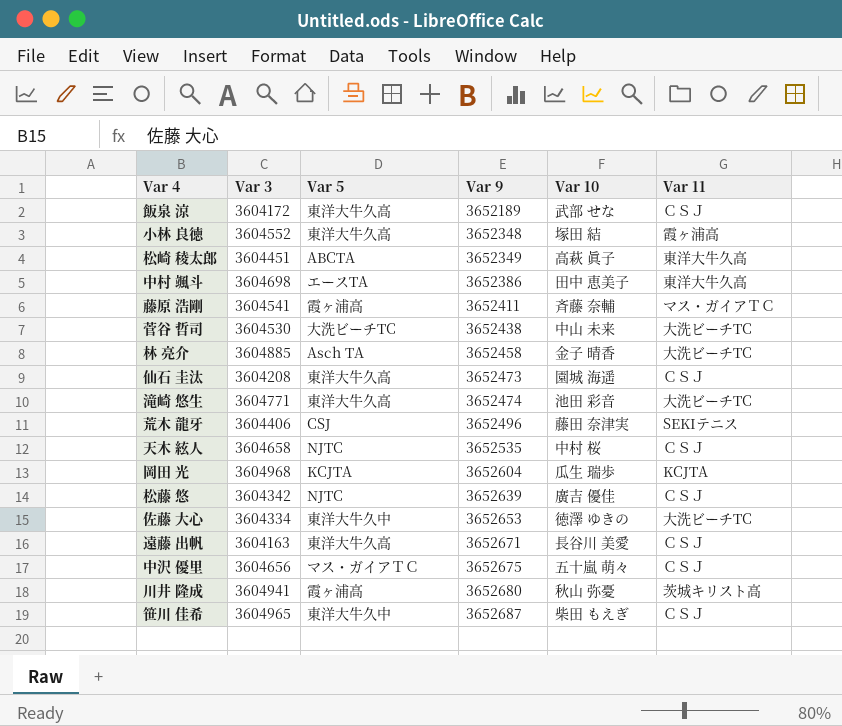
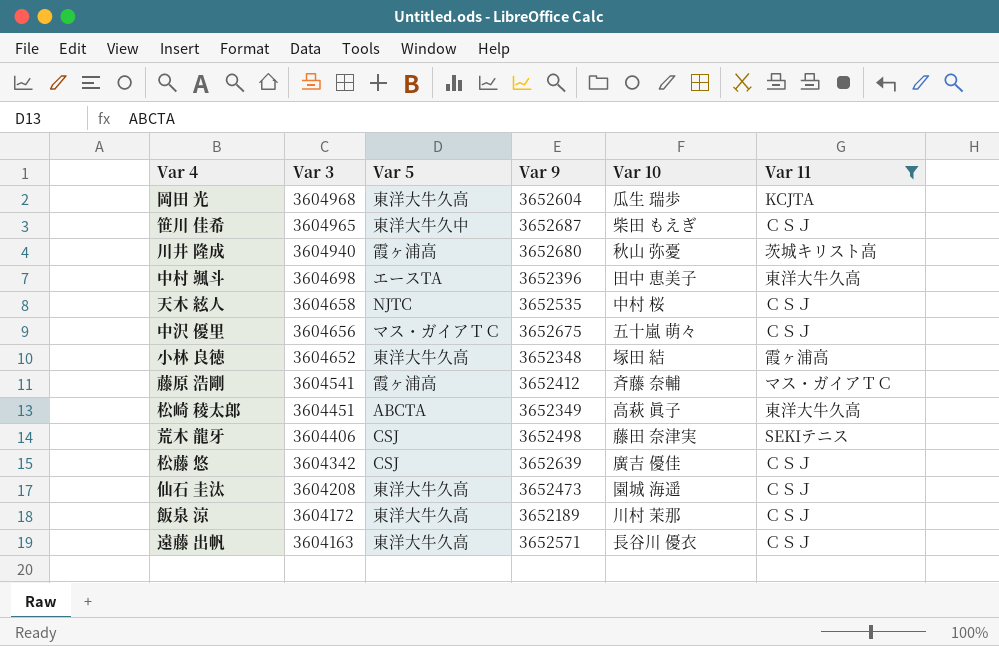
filter: none -> Var 11 != 大洗ビーチTC
row order: Var 9 ascending -> Var 3 descending
岡田 光 | Var 5: KCJTA -> 東洋大牛久高
川井 隆成 | Var 3: 3604941 -> 3604940
中村 颯斗 | Var 9: 3652386 -> 3652396
小林 良徳 | Var 3: 3604552 -> 3604652
藤原 浩剛 | Var 9: 3652411 -> 3652412
荒木 龍牙 | Var 9: 3652496 -> 3652498
松藤 悠 | Var 5: NJTC -> CSJ
飯泉 涼 | Var 10: 武部 せな -> 川村 茉那
遠藤 出帆 | Var 9: 3652671 -> 3652571
遠藤 出帆 | Var 10: 長谷川 美愛 -> 長谷川 優衣

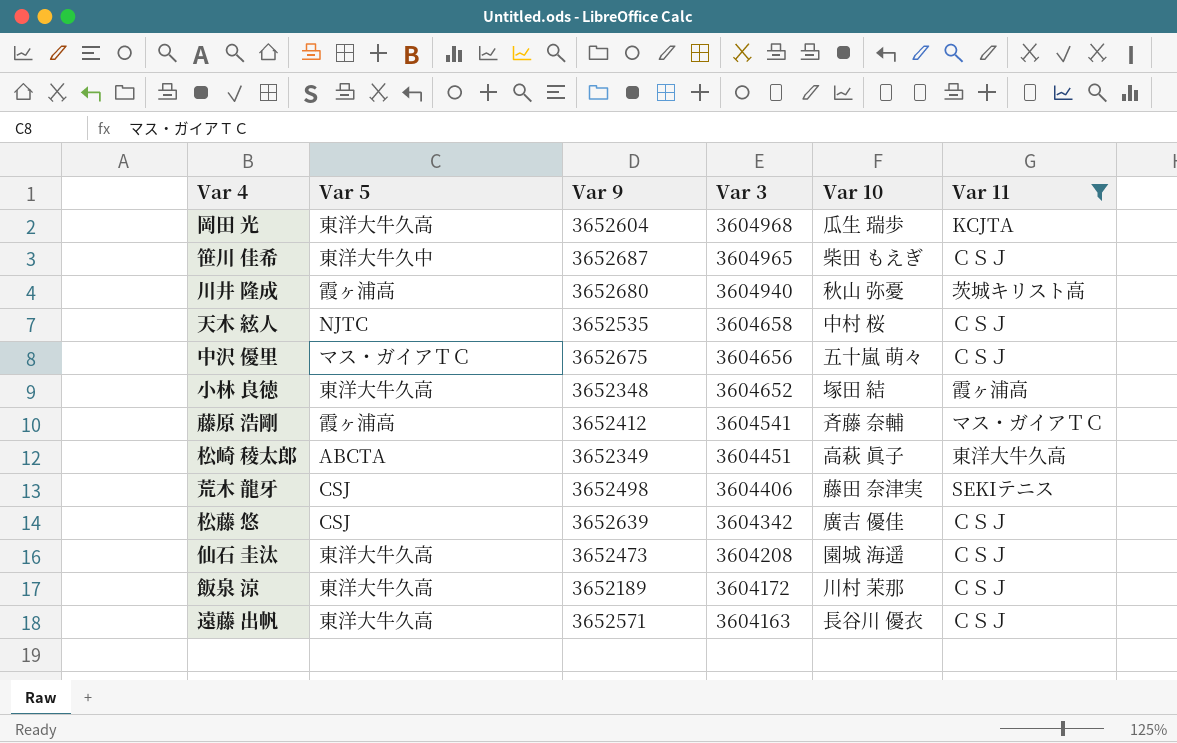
column Var 3 | position: 2 -> 4
row 中村 颯斗: 3604698 | エースTA | 3652396 | 田中 恵美子 | 東洋大牛久高 -> none

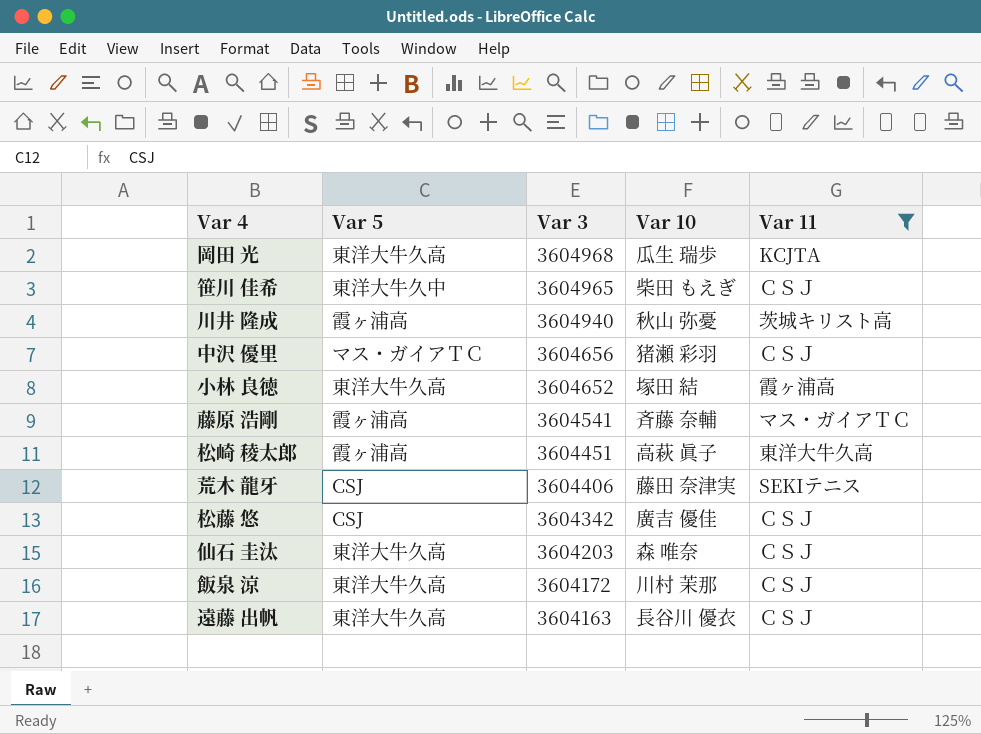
column Var 9 | position: 3 -> none
row 天木 絃人: NJTC | 3652535 | 3604658 | 中村 桜 | ＣＳＪ -> none
中沢 優里 | Var 10: 五十嵐 萌々 -> 猪瀬 彩羽
松崎 稜太郎 | Var 5: ABCTA -> 霞ヶ浦高
仙石 圭汰 | Var 3: 3604208 -> 3604203
仙石 圭汰 | Var 10: 園城 海遥 -> 森 唯奈

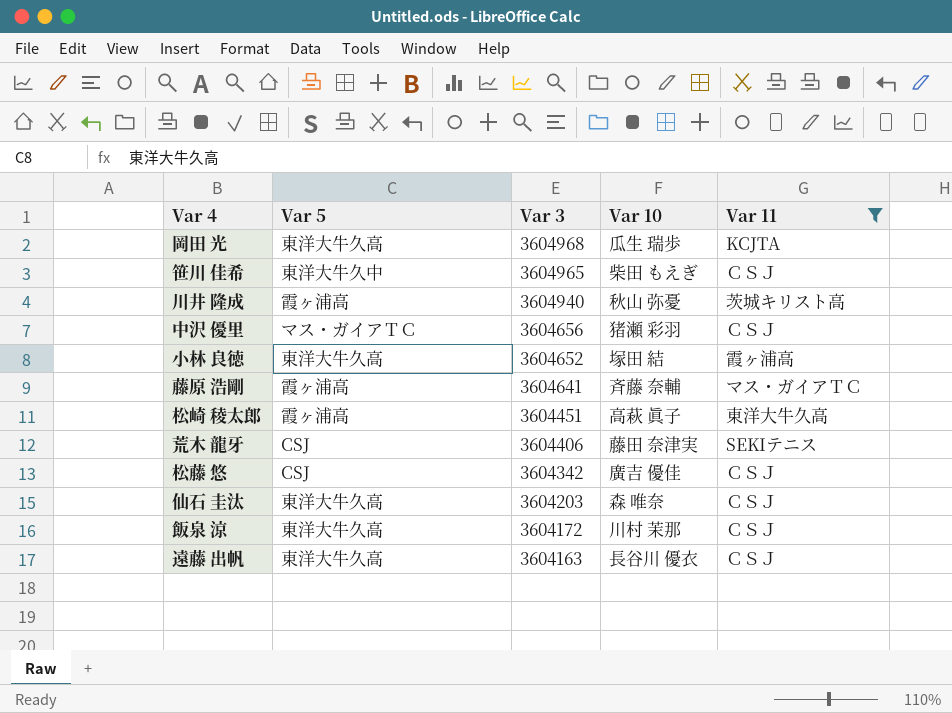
藤原 浩剛 | Var 3: 3604541 -> 3604641

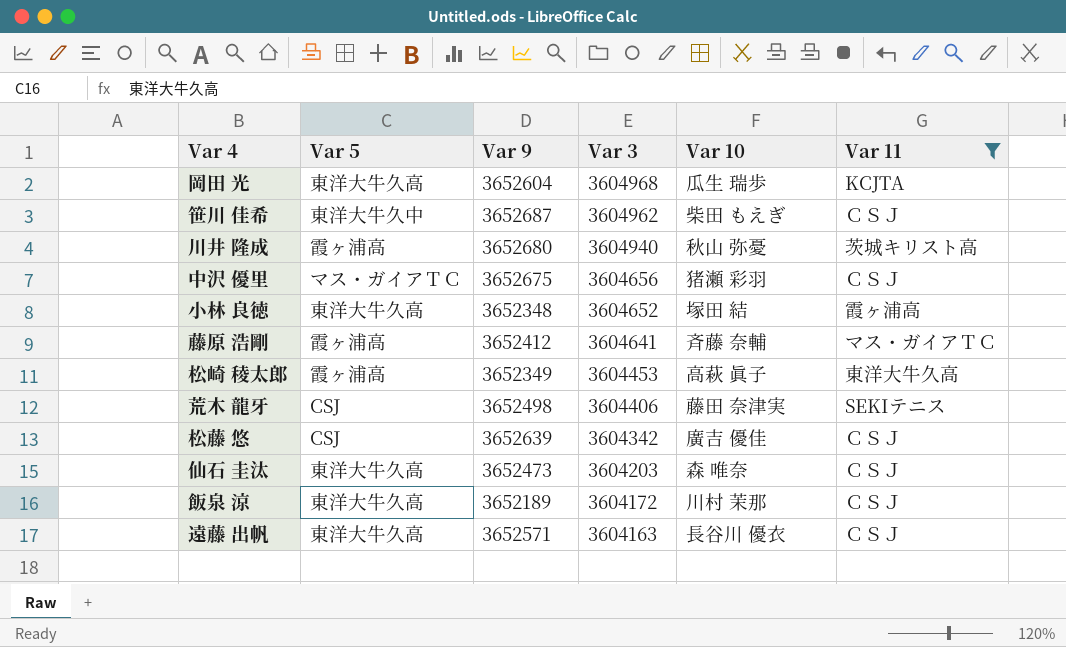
column Var 9 | position: none -> 3
笹川 佳希 | Var 3: 3604965 -> 3604962
松崎 稜太郎 | Var 3: 3604451 -> 3604453

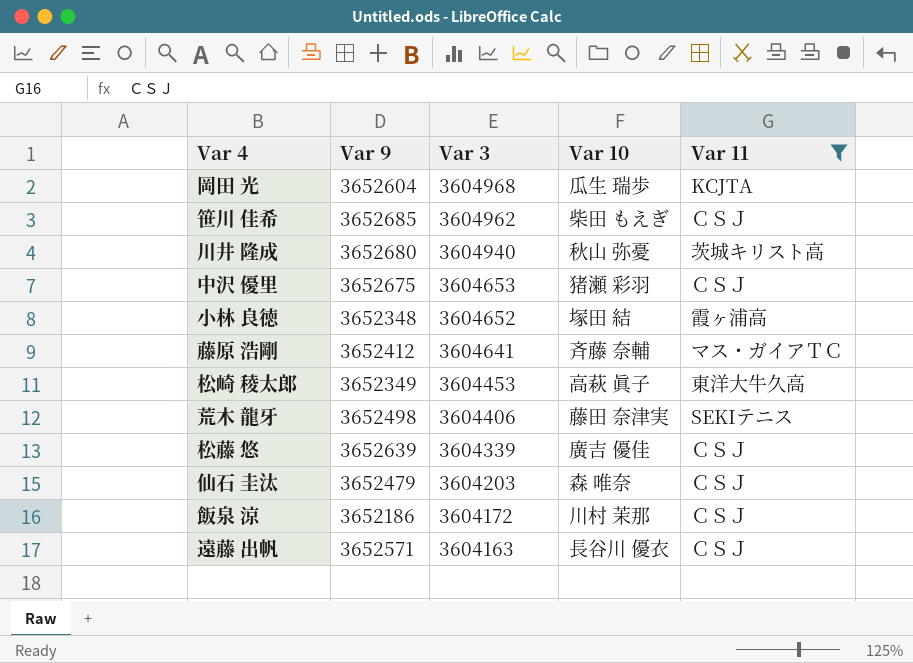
column Var 5 | position: 2 -> none
笹川 佳希 | Var 9: 3652687 -> 3652685
中沢 優里 | Var 3: 3604656 -> 3604653
松藤 悠 | Var 3: 3604342 -> 3604339
仙石 圭汰 | Var 9: 3652473 -> 3652479
飯泉 涼 | Var 9: 3652189 -> 3652186

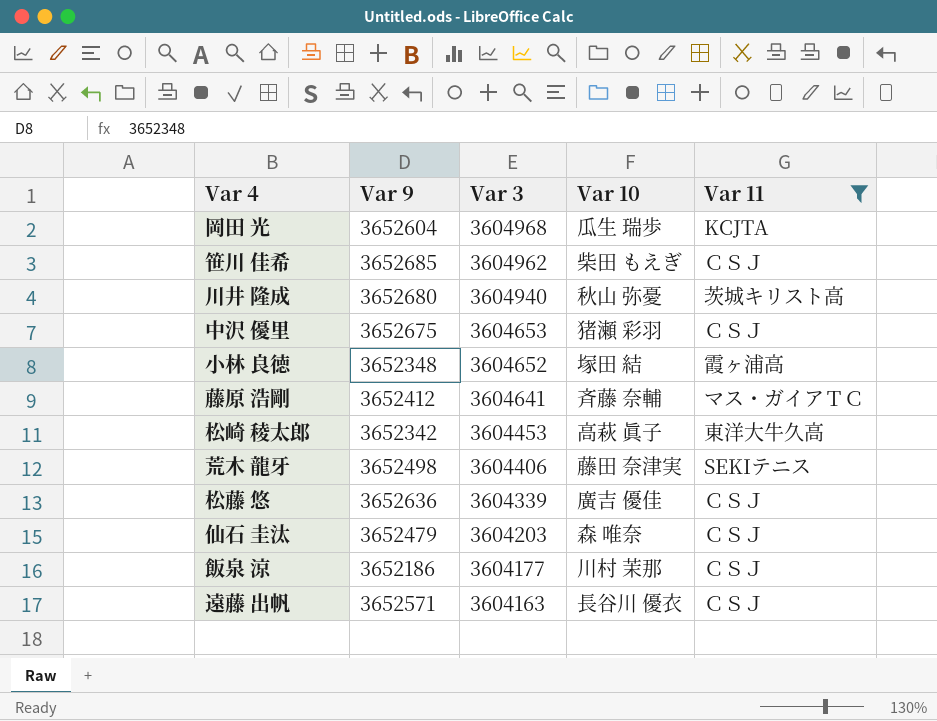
松崎 稜太郎 | Var 9: 3652349 -> 3652342
松藤 悠 | Var 9: 3652639 -> 3652636
飯泉 涼 | Var 3: 3604172 -> 3604177

